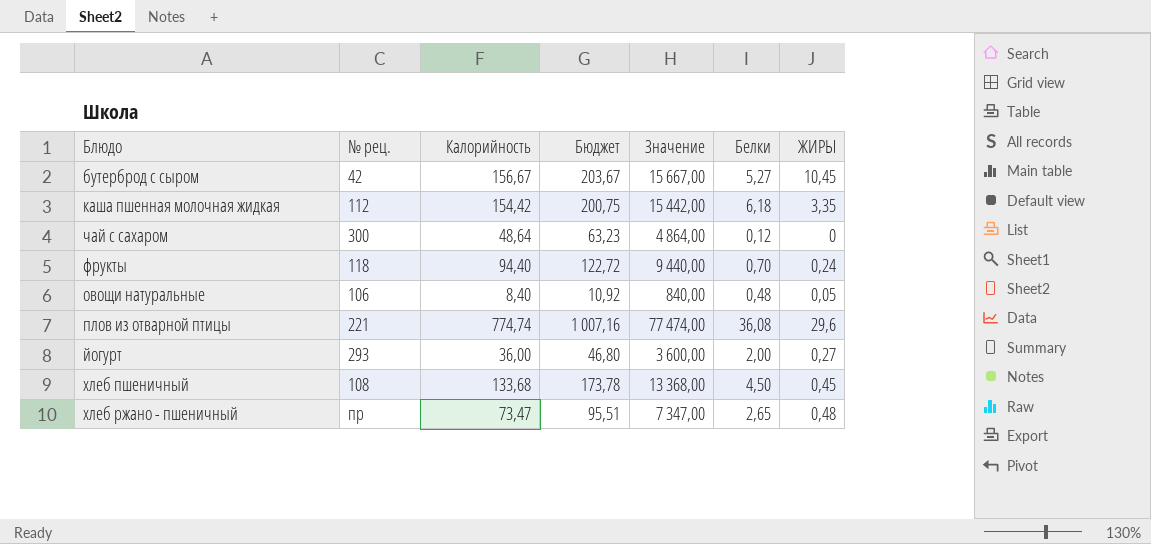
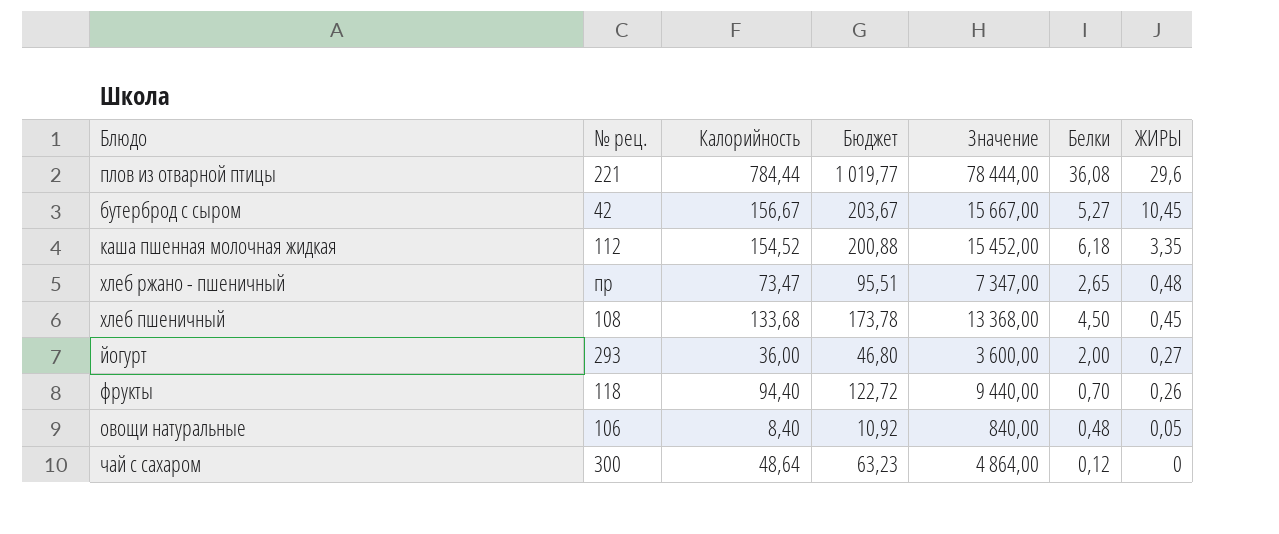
row order: none -> ЖИРЫ descending
плов из отварной птицы | Калорийность: 774,74 -> 784,44
плов из отварной птицы | Бюджет: 1 007,16 -> 1 019,77
плов из отварной птицы | Значение: 77 474,00 -> 78 444,00
каша пшенная молочная жидкая | Калорийность: 154,42 -> 154,52
каша пшенная молочная жидкая | Бюджет: 200,75 -> 200,88
каша пшенная молочная жидкая | Значение: 15 442,00 -> 15 452,00
фрукты | ЖИРЫ: 0,24 -> 0,26

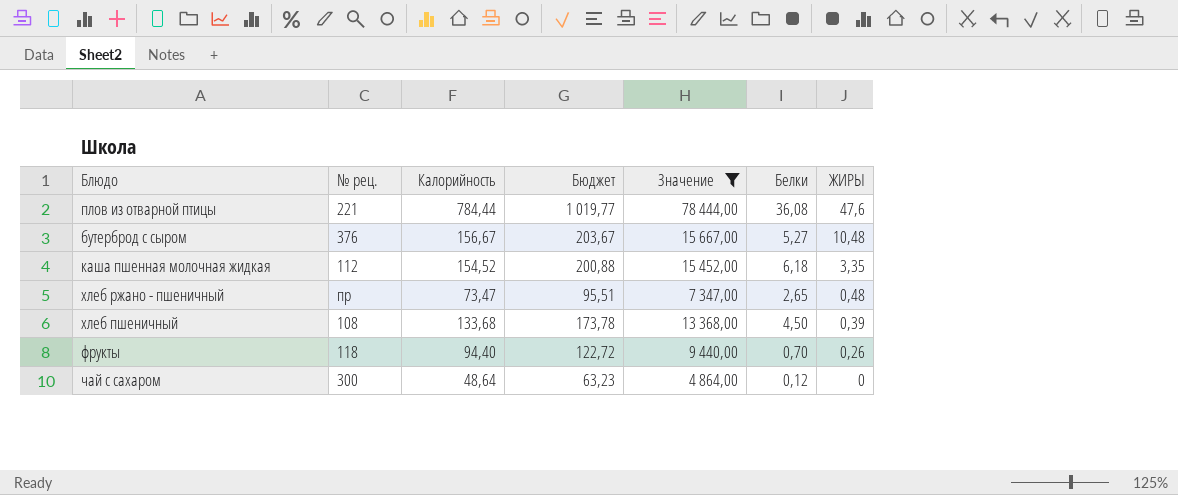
filter: none -> Значение >= 4 864,00
плов из отварной птицы | ЖИРЫ: 29,6 -> 47,6
бутерброд с сыром | № рец.: 42 -> 376
бутерброд с сыром | ЖИРЫ: 10,45 -> 10,48
хлеб пшеничный | ЖИРЫ: 0,45 -> 0,39

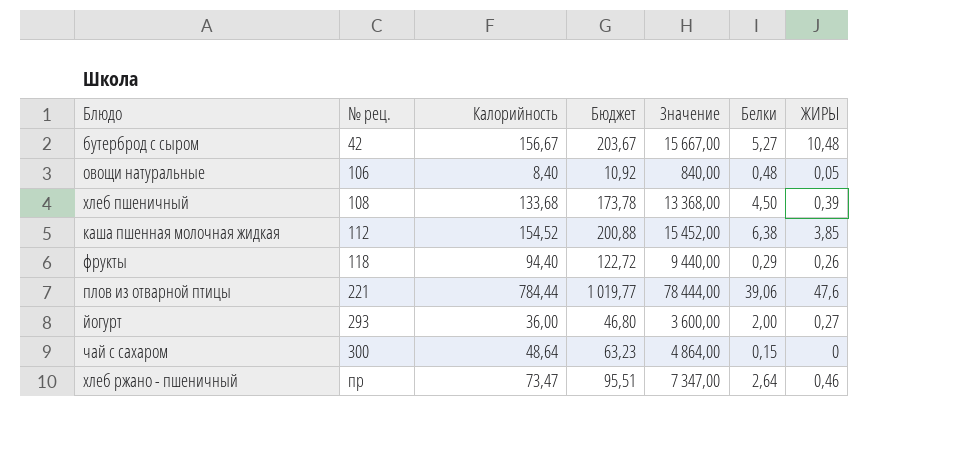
filter: Значение >= 4 864,00 -> none
row order: ЖИРЫ descending -> № рец. ascending
бутерброд с сыром | № рец.: 376 -> 42
каша пшенная молочная жидкая | Белки: 6,18 -> 6,38
каша пшенная молочная жидкая | ЖИРЫ: 3,35 -> 3,85
фрукты | Белки: 0,70 -> 0,29
плов из отварной птицы | Белки: 36,08 -> 39,06
чай с сахаром | Белки: 0,12 -> 0,15
хлеб ржано - пшеничный | Белки: 2,65 -> 2,64
хлеб ржано - пшеничный | ЖИРЫ: 0,48 -> 0,46

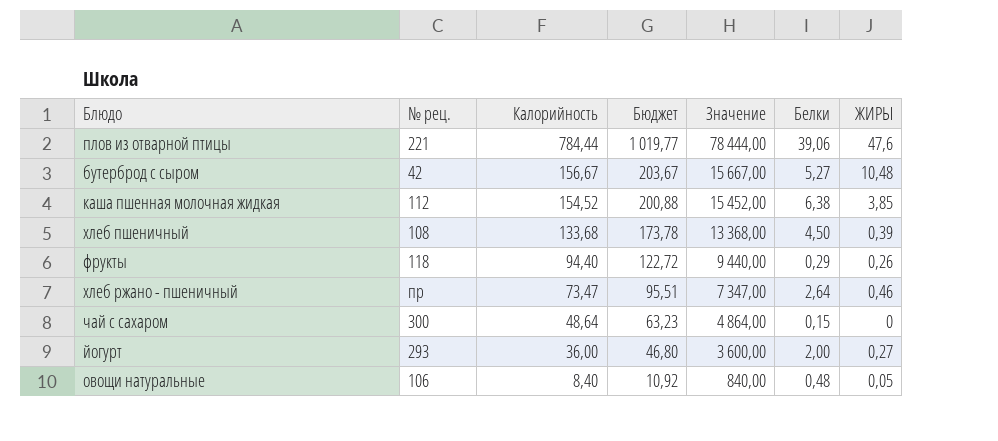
row order: № рец. ascending -> Калорийность descending

